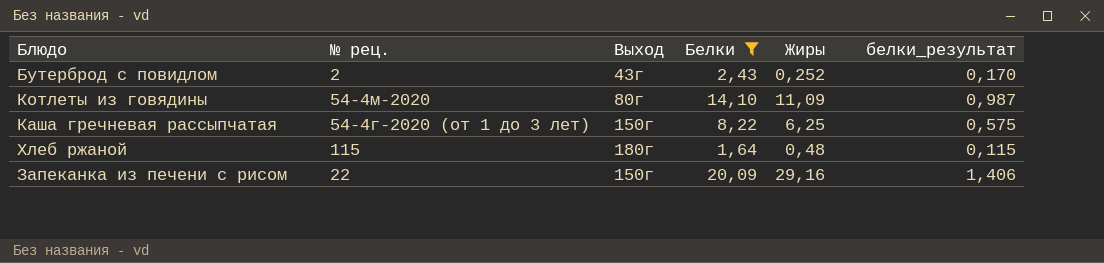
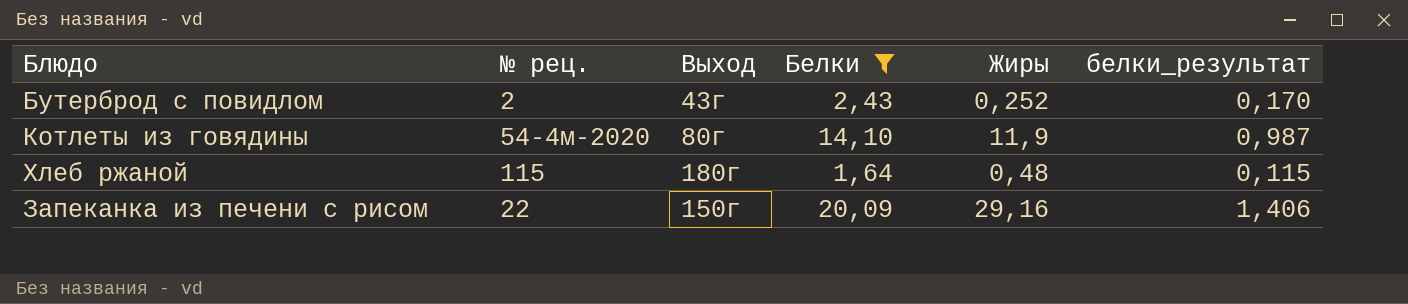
row Каша гречневая рассыпчатая: 54-4г-2020 (от 1 до 3 лет) | 150г | 8,22 | 6,25 | 0,575 -> none
Котлеты из говядины | Жиры: 11,09 -> 11,9

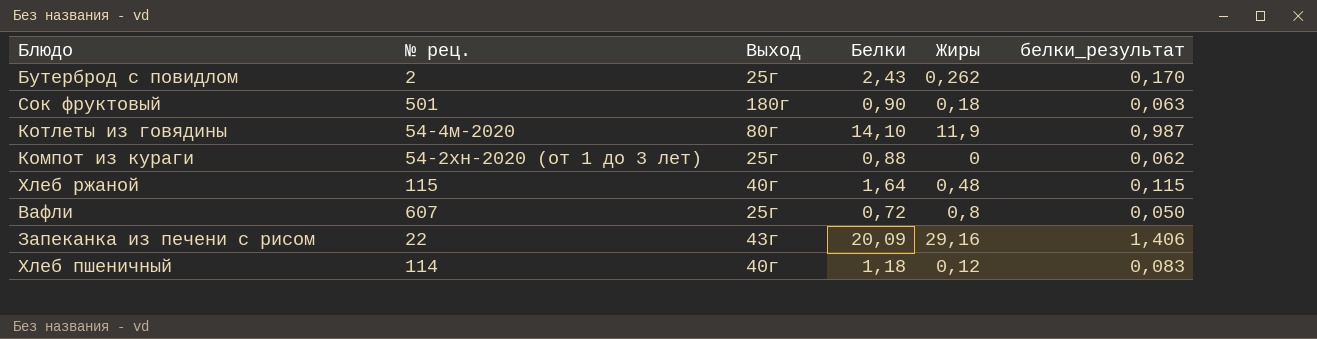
filter: Белки >= 1,64 -> none
Бутерброд с повидлом | Выход: 43г -> 25г
Бутерброд с повидлом | Жиры: 0,252 -> 0,262
Хлеб ржаной | Выход: 180г -> 40г
Запеканка из печени с рисом | Выход: 150г -> 43г

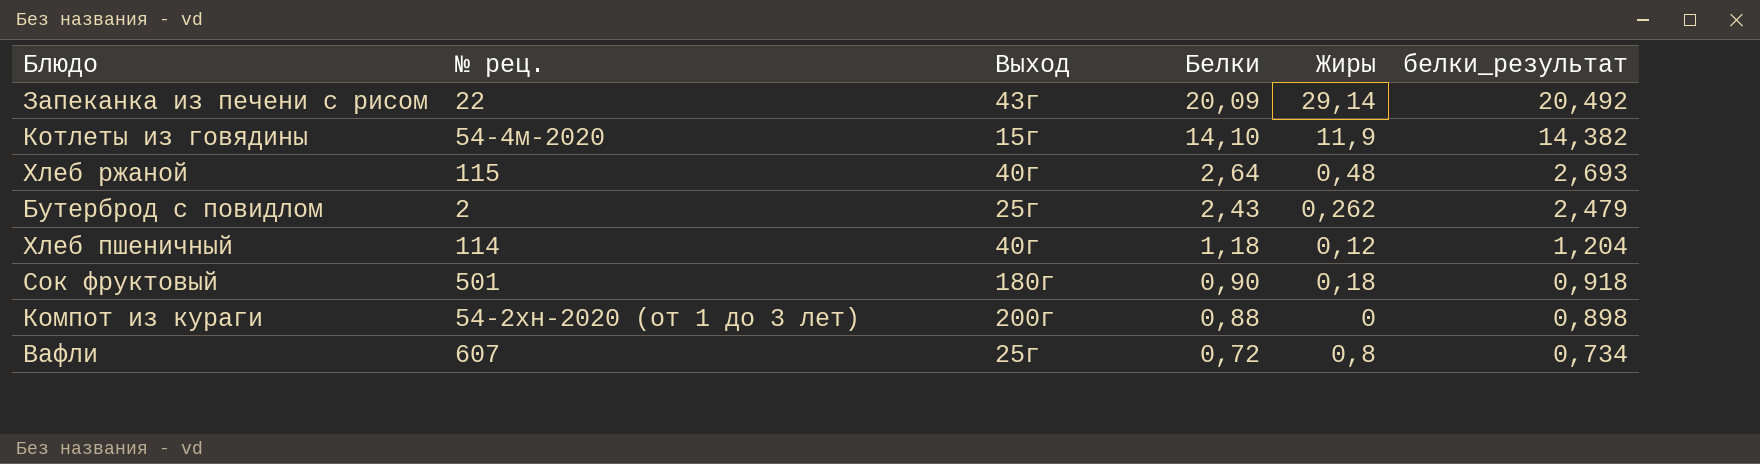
row order: none -> Белки descending
column белки_результат | formula: [Белки] * 0,07 -> [Белки] * 1,02
Запеканка из печени с рисом | Жиры: 29,16 -> 29,14
Котлеты из говядины | Выход: 80г -> 15г
Хлеб ржаной | Белки: 1,64 -> 2,64
Компот из кураги | Выход: 25г -> 200г

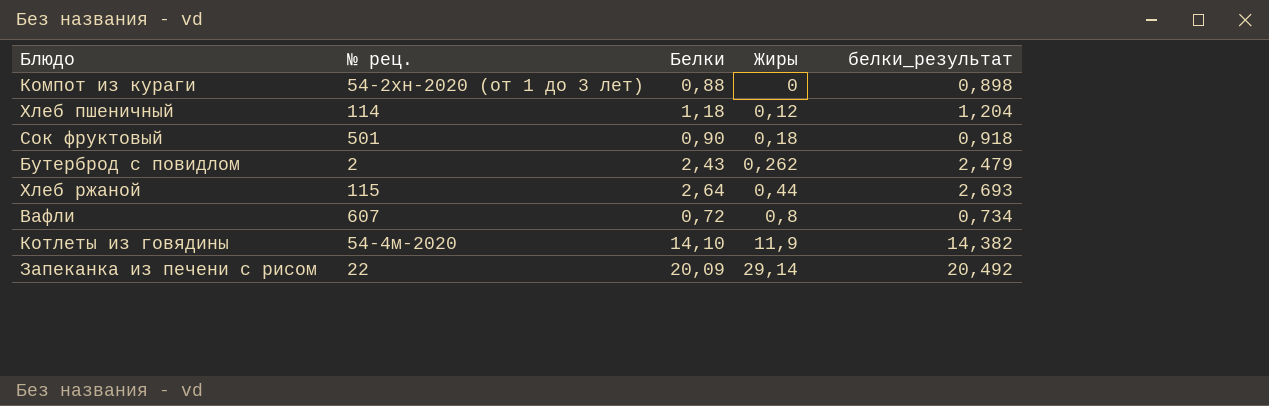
row order: Белки descending -> Жиры ascending
column Выход | position: 3 -> none
Хлеб ржаной | Жиры: 0,48 -> 0,44

